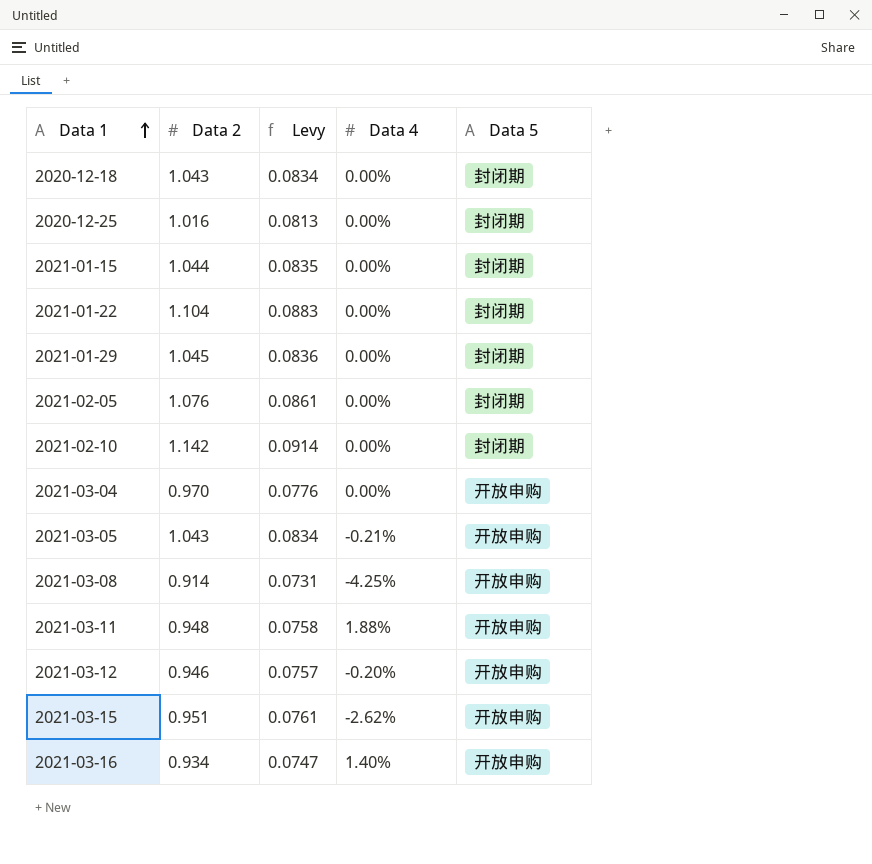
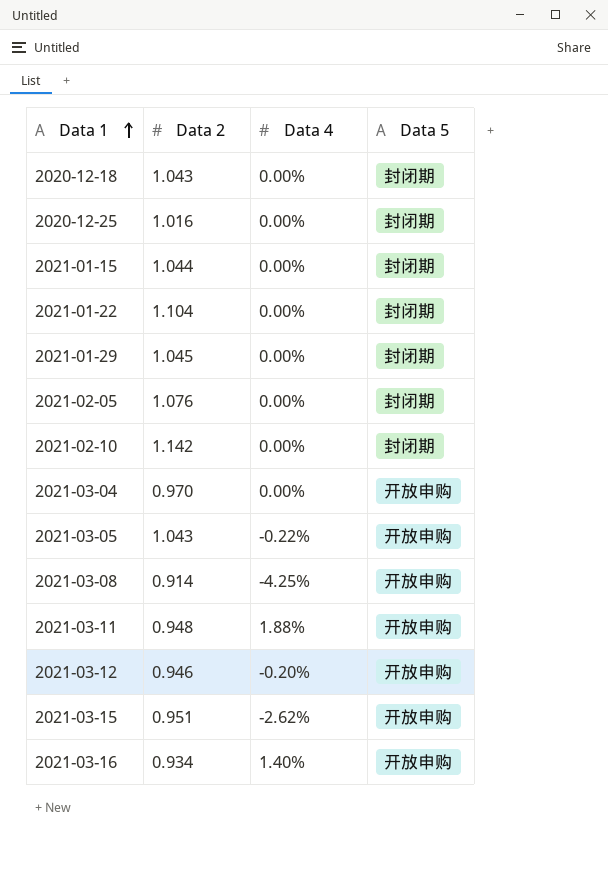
column Levy | formula: [Data 2] * 0.08 -> none
2021-03-05 | Data 4: -0.21% -> -0.22%

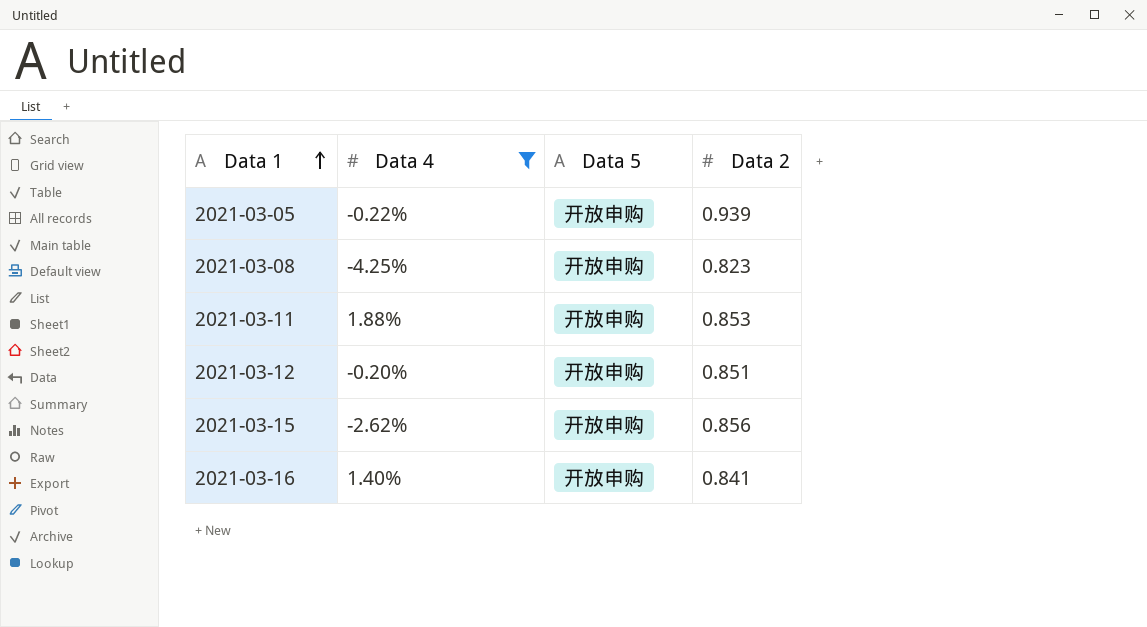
filter: none -> Data 4 != 0.00%
column Data 2 | position: 2 -> 4
2021-03-05 | Data 2: 1.043 -> 0.939
2021-03-08 | Data 2: 0.914 -> 0.823
2021-03-11 | Data 2: 0.948 -> 0.853
2021-03-12 | Data 2: 0.946 -> 0.851
2021-03-15 | Data 2: 0.951 -> 0.856
2021-03-16 | Data 2: 0.934 -> 0.841

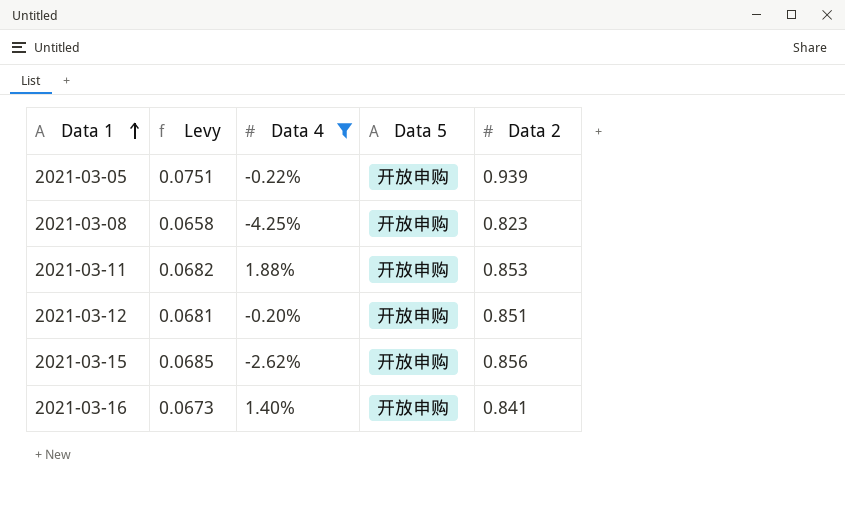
column Levy | formula: none -> [Data 2] * 0.08

